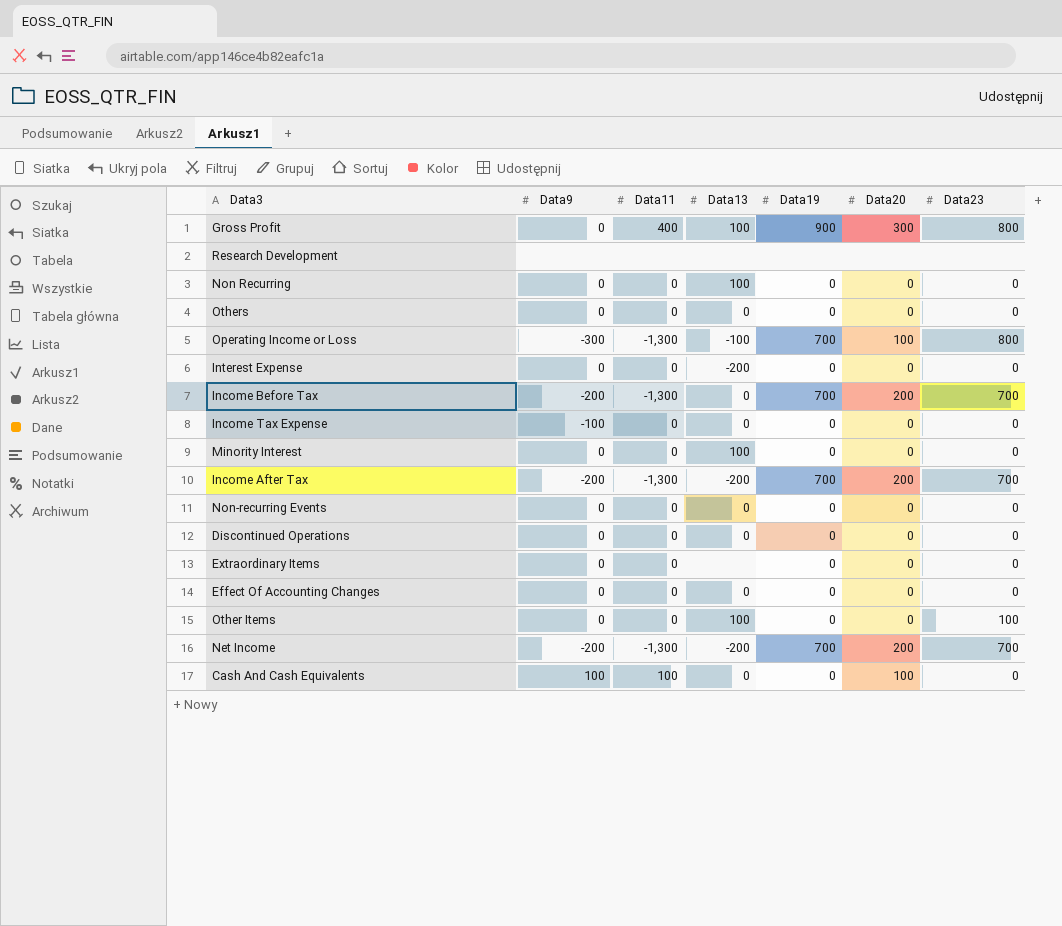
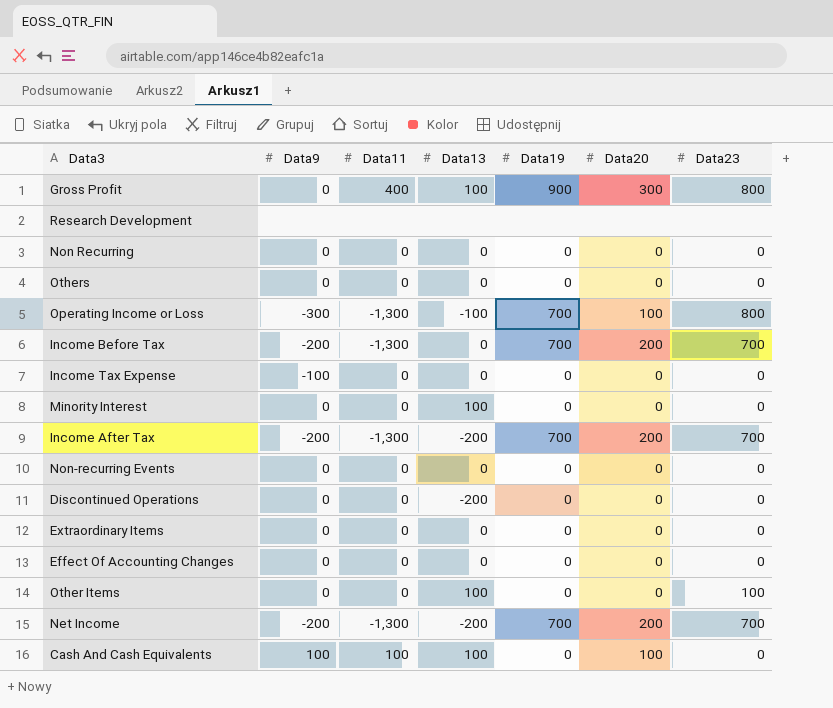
row Interest Expense: 0 | 0 | -200 | 0 | 0 | 0 -> none
Non Recurring | Data13: 100 -> 0
Discontinued Operations | Data13: 0 -> -200
Extraordinary Items | Data13: none -> 0
Cash And Cash Equivalents | Data13: 0 -> 100

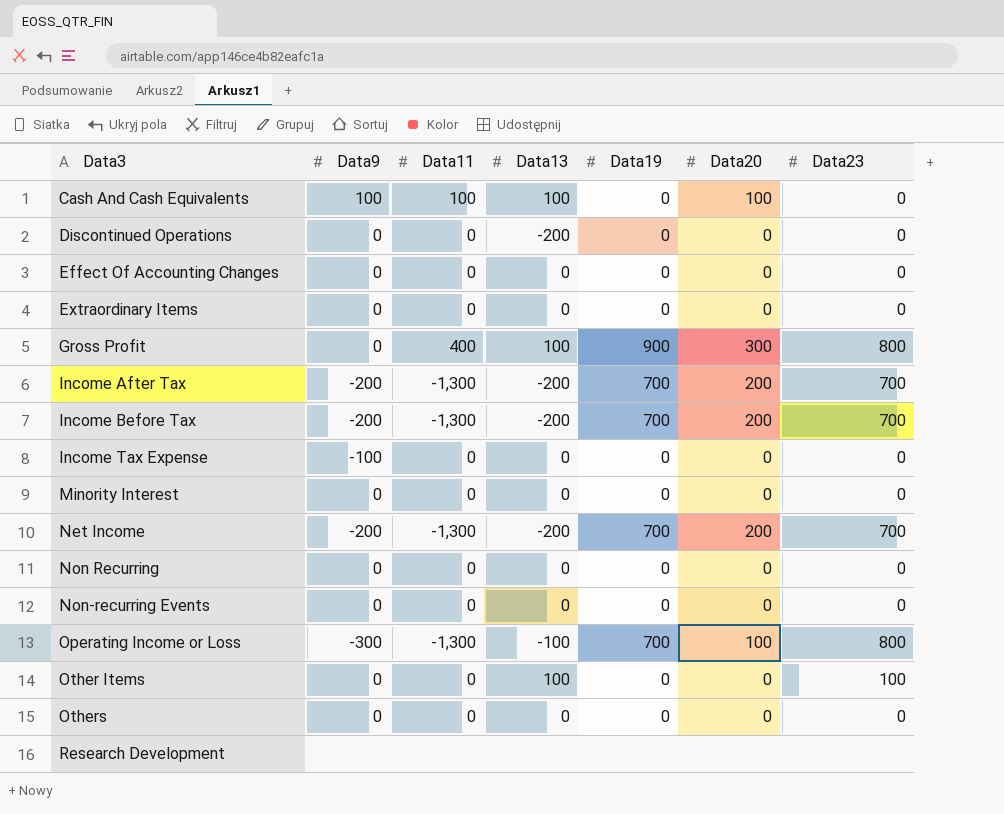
row order: none -> Data3 ascending
Income Before Tax | Data13: 0 -> -200
Minority Interest | Data13: 100 -> 0

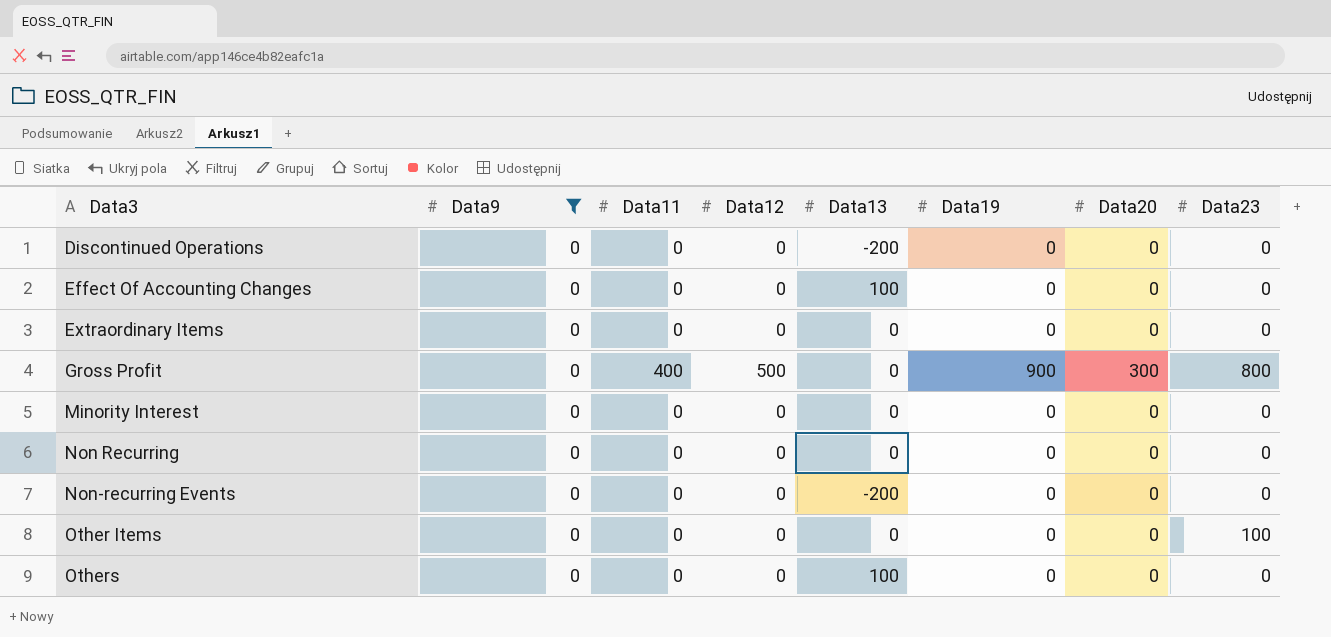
filter: none -> Data9 = 0
column Data12 | position: none -> 4
Effect Of Accounting Changes | Data13: 0 -> 100
Gross Profit | Data13: 100 -> 0
Non-recurring Events | Data13: 0 -> -200
Other Items | Data13: 100 -> 0
Others | Data13: 0 -> 100

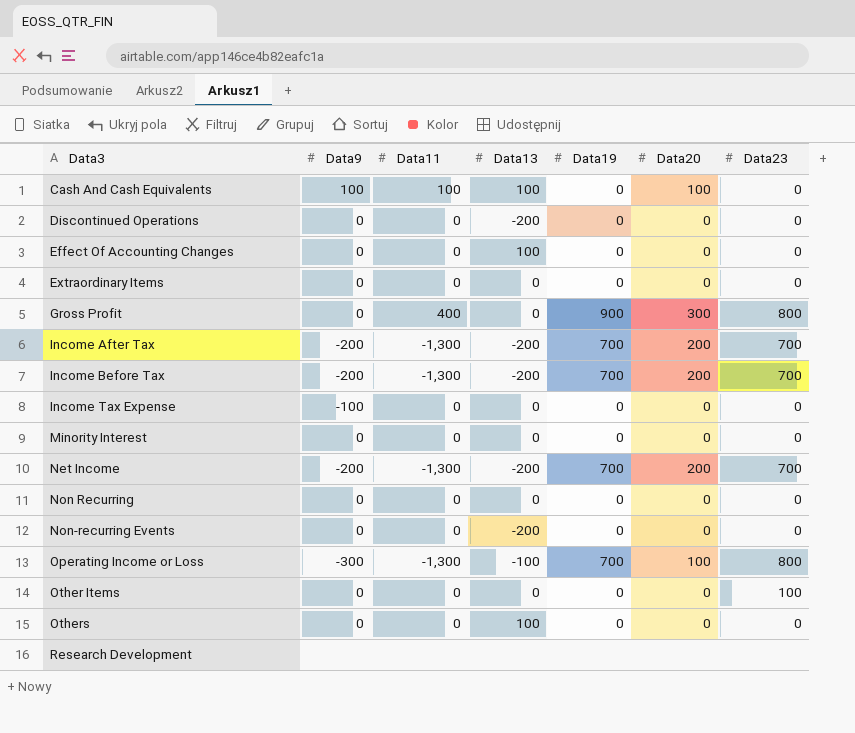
filter: Data9 = 0 -> none
column Data12 | position: 4 -> none

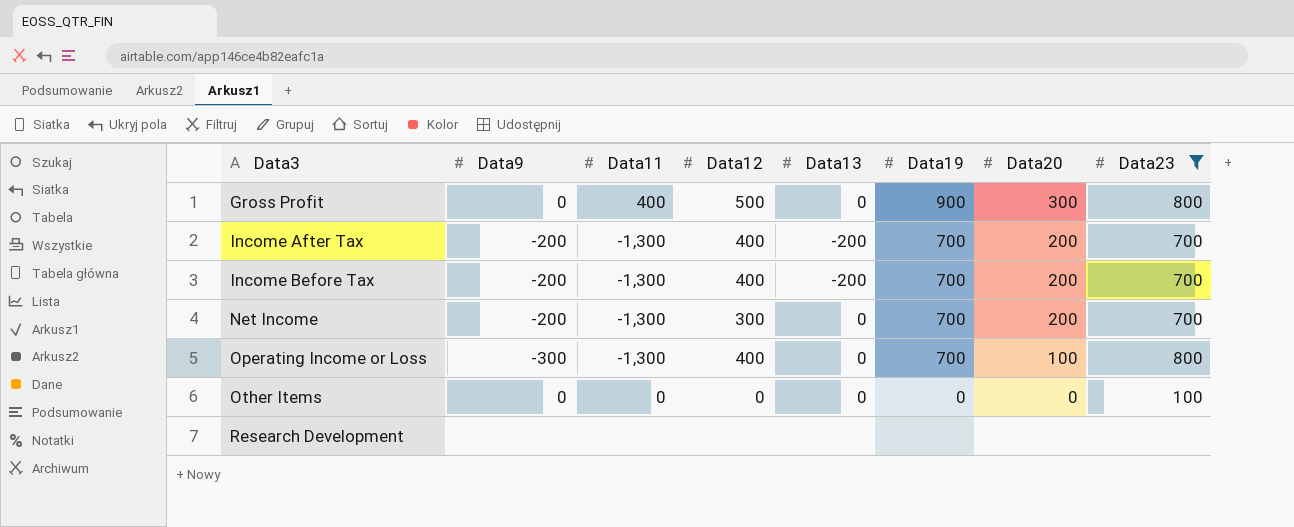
filter: none -> Data23 != 0
column Data12 | position: none -> 4
Net Income | Data13: -200 -> 0
Operating Income or Loss | Data13: -100 -> 0

